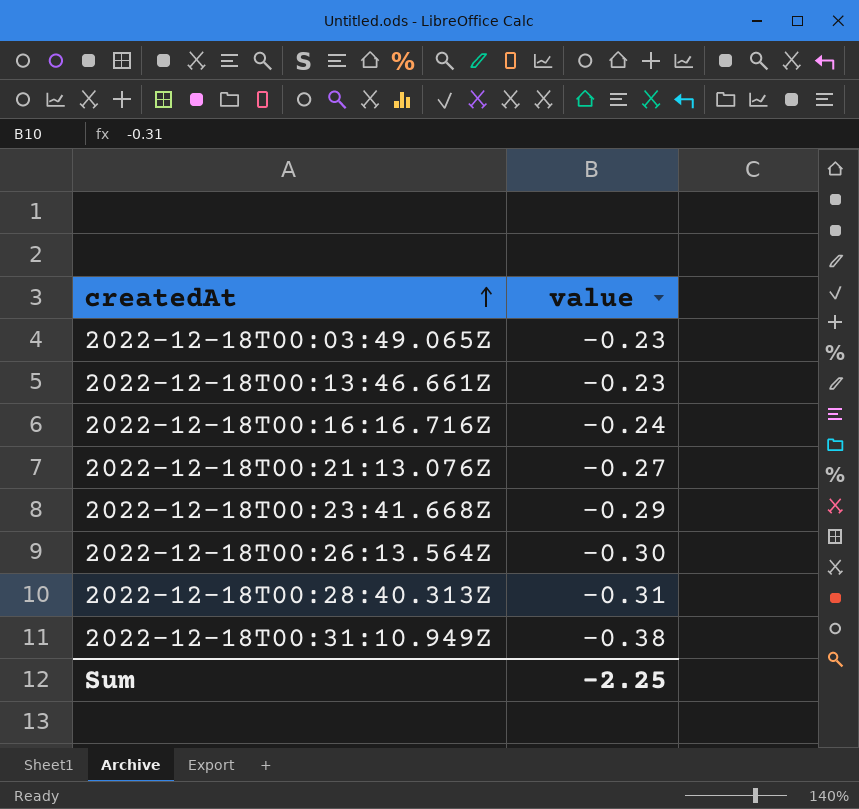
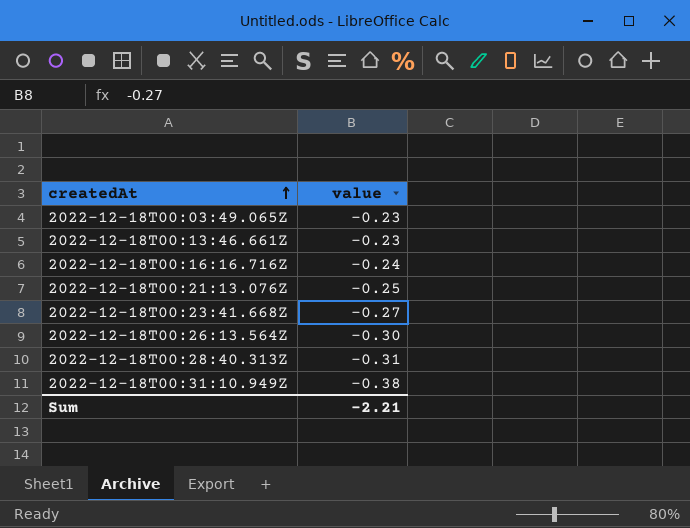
2022-12-18T00:21:13.076Z | value: -0.27 -> -0.25
2022-12-18T00:23:41.668Z | value: -0.29 -> -0.27
Sum | value: -2.25 -> -2.21

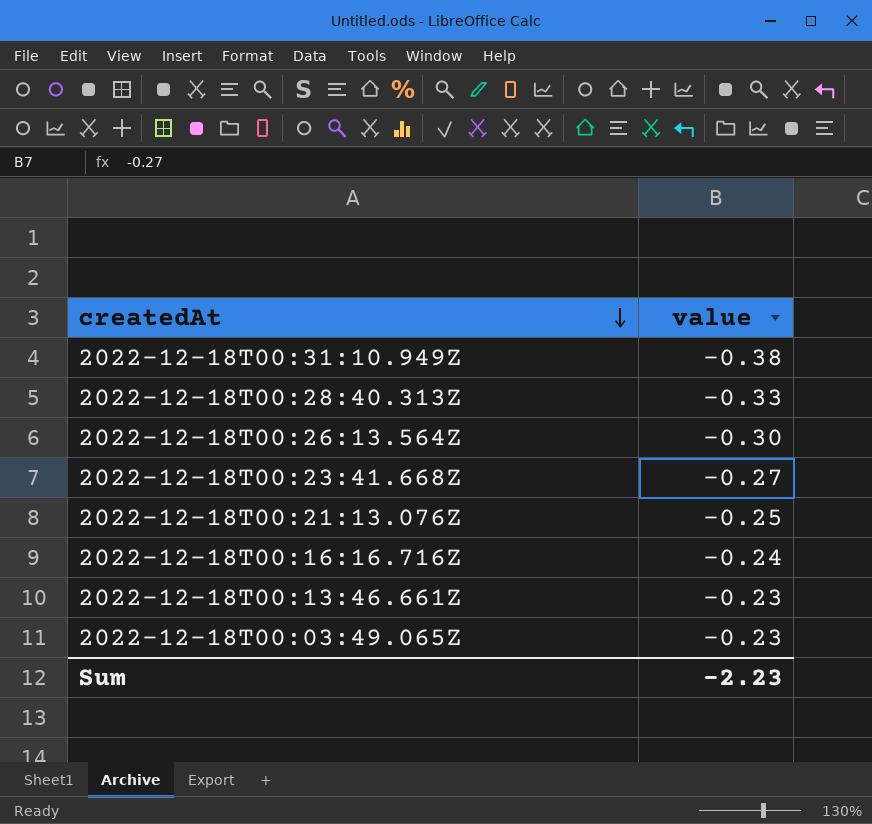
row order: createdAt ascending -> createdAt descending
2022-12-18T00:28:40.313Z | value: -0.31 -> -0.33
Sum | value: -2.21 -> -2.23

